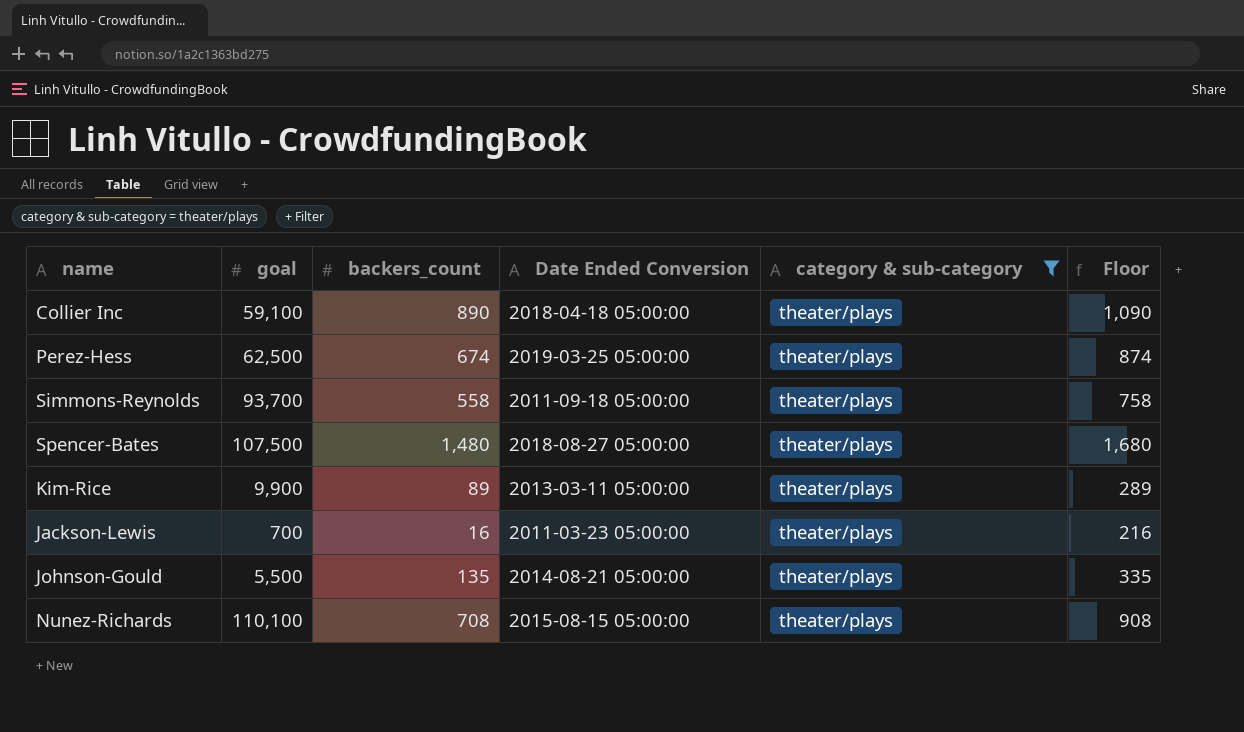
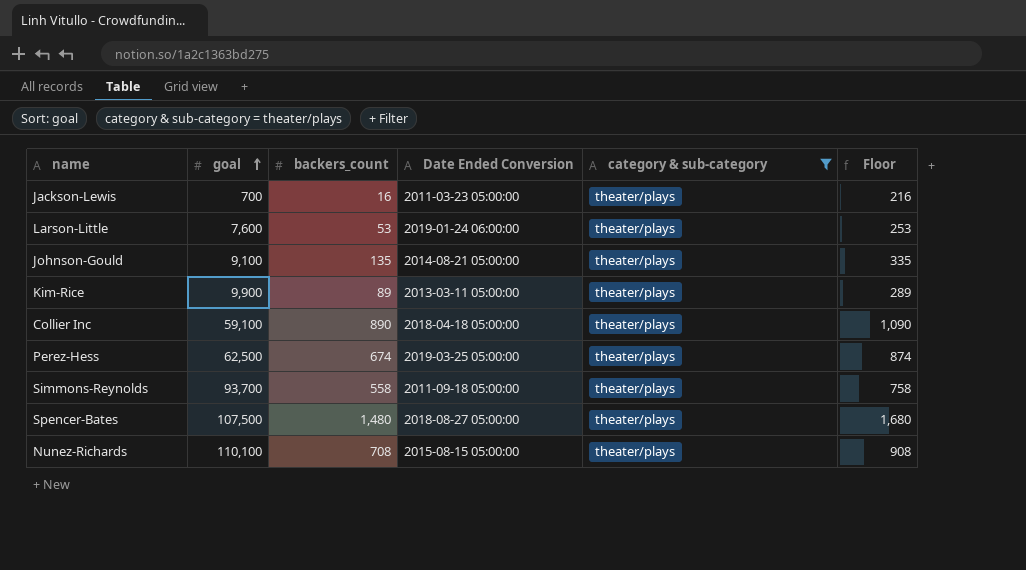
row order: none -> goal ascending
row Larson-Little: none -> 7,600 | 53 | 2019-01-24 06:00:00 | theater/plays | 253
Johnson-Gould | goal: 5,500 -> 9,100

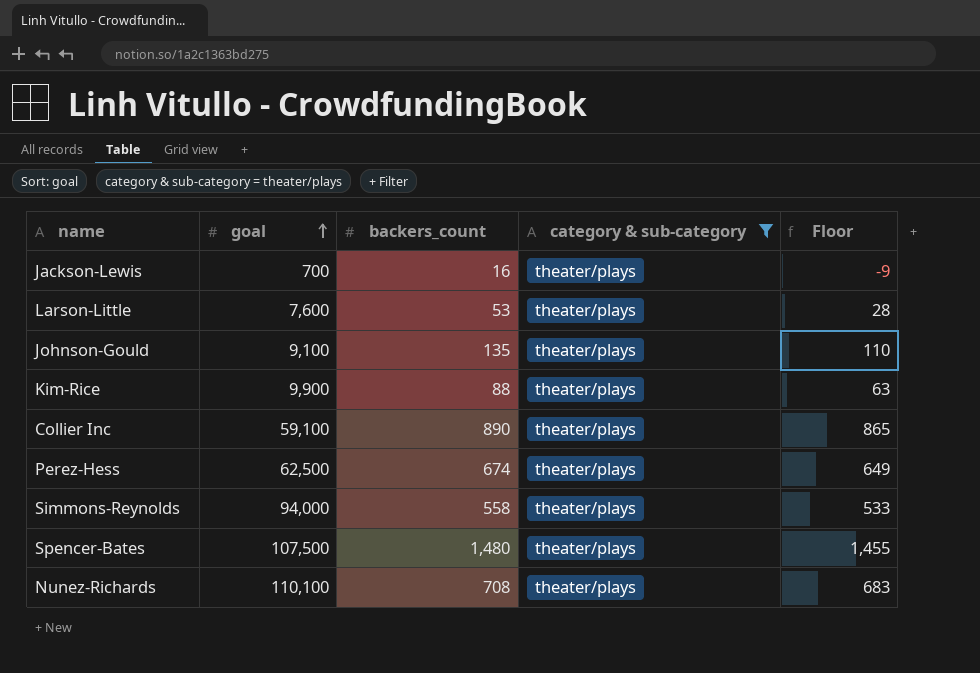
column Date Ended Conversion | position: 4 -> none
column Floor | formula: [backers_count] + 200 -> [backers_count] - 25
Kim-Rice | backers_count: 89 -> 88
Simmons-Reynolds | goal: 93,700 -> 94,000

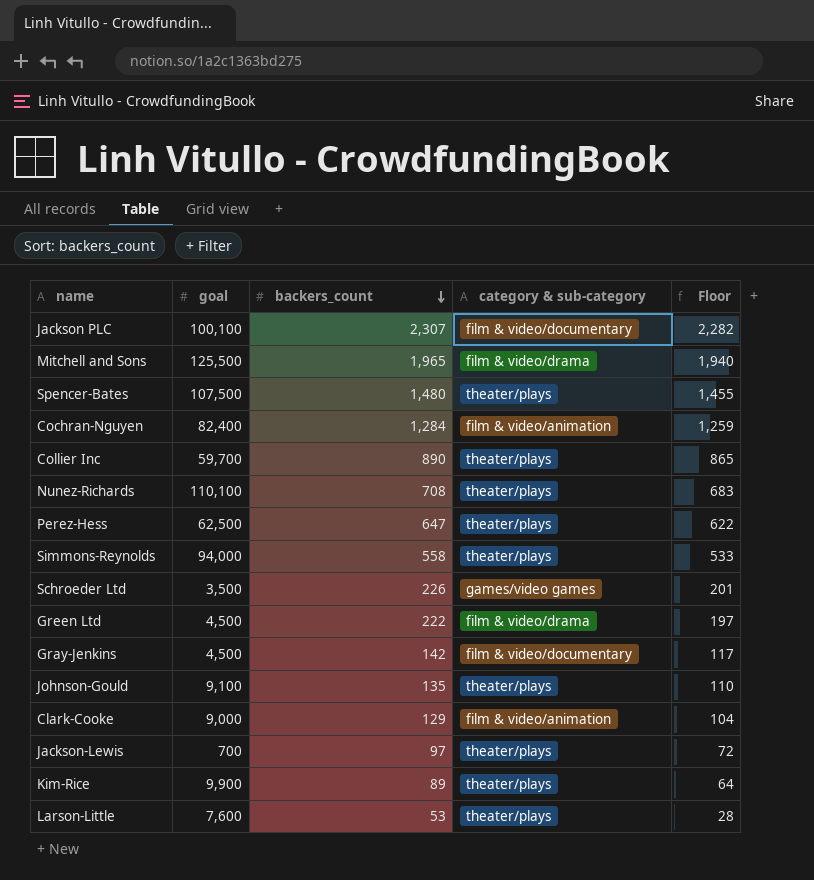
filter: category & sub-category = theater/plays -> none
row order: goal ascending -> backers_count descending
Collier Inc | goal: 59,100 -> 59,700
Perez-Hess | backers_count: 674 -> 647
Perez-Hess | Floor: 649 -> 622
Jackson-Lewis | backers_count: 16 -> 97
Jackson-Lewis | Floor: -9 -> 72
Kim-Rice | backers_count: 88 -> 89
Kim-Rice | Floor: 63 -> 64

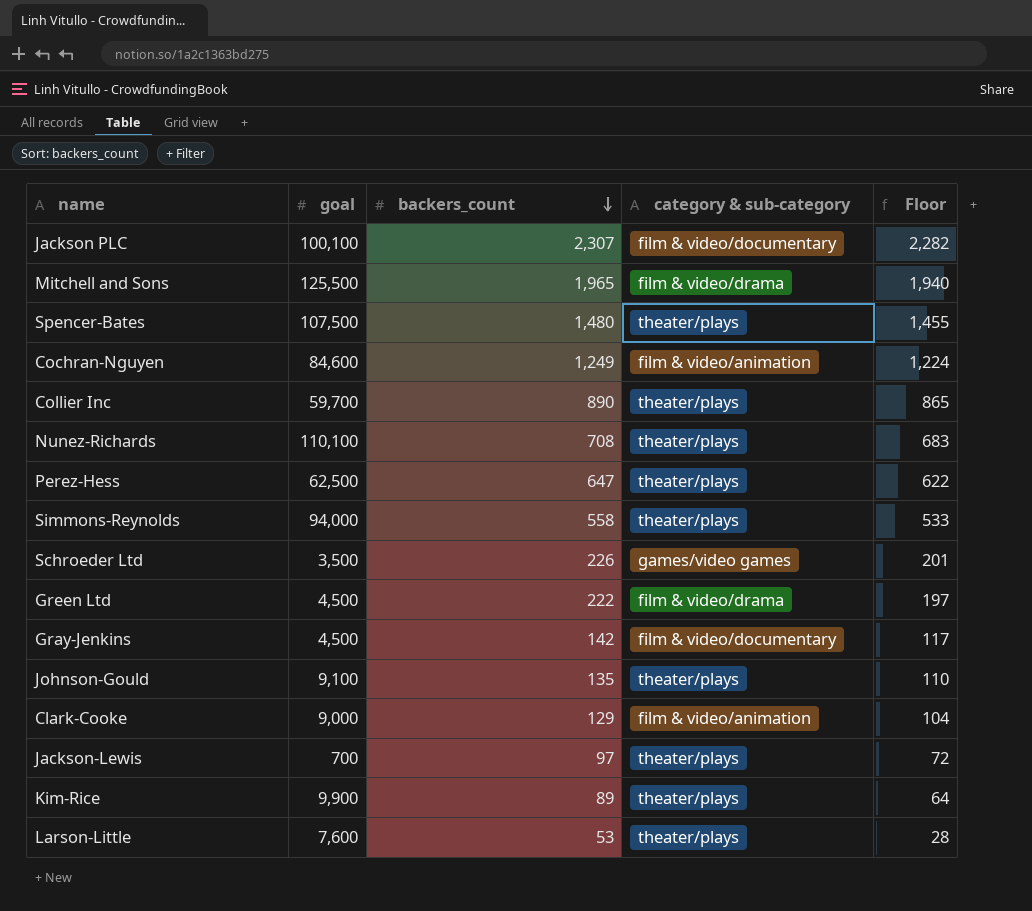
Cochran-Nguyen | goal: 82,400 -> 84,600
Cochran-Nguyen | backers_count: 1,284 -> 1,249
Cochran-Nguyen | Floor: 1,259 -> 1,224

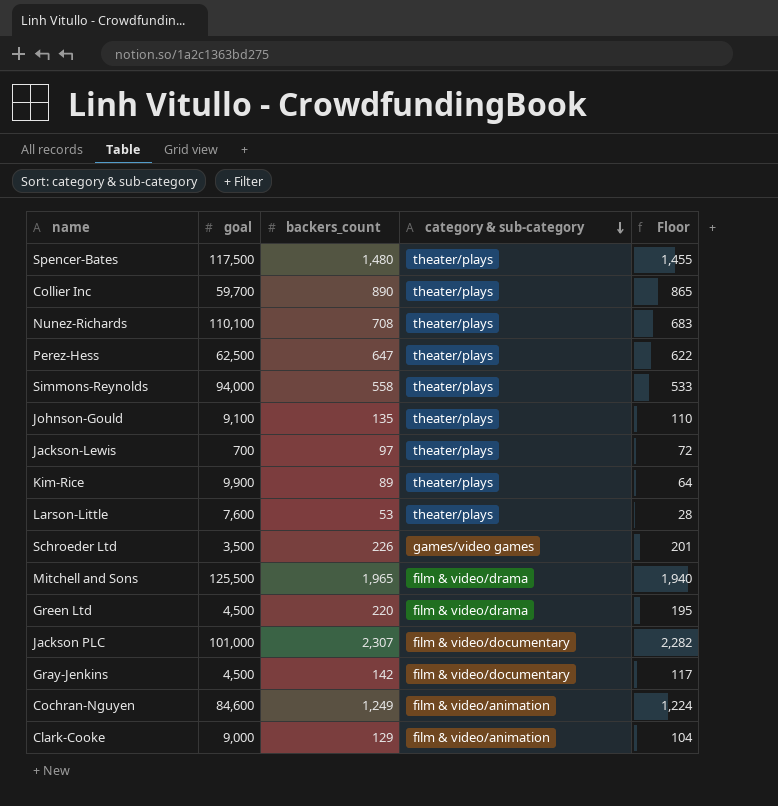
row order: backers_count descending -> category & sub-category descending
Spencer-Bates | goal: 107,500 -> 117,500
Green Ltd | backers_count: 222 -> 220
Green Ltd | Floor: 197 -> 195
Jackson PLC | goal: 100,100 -> 101,000

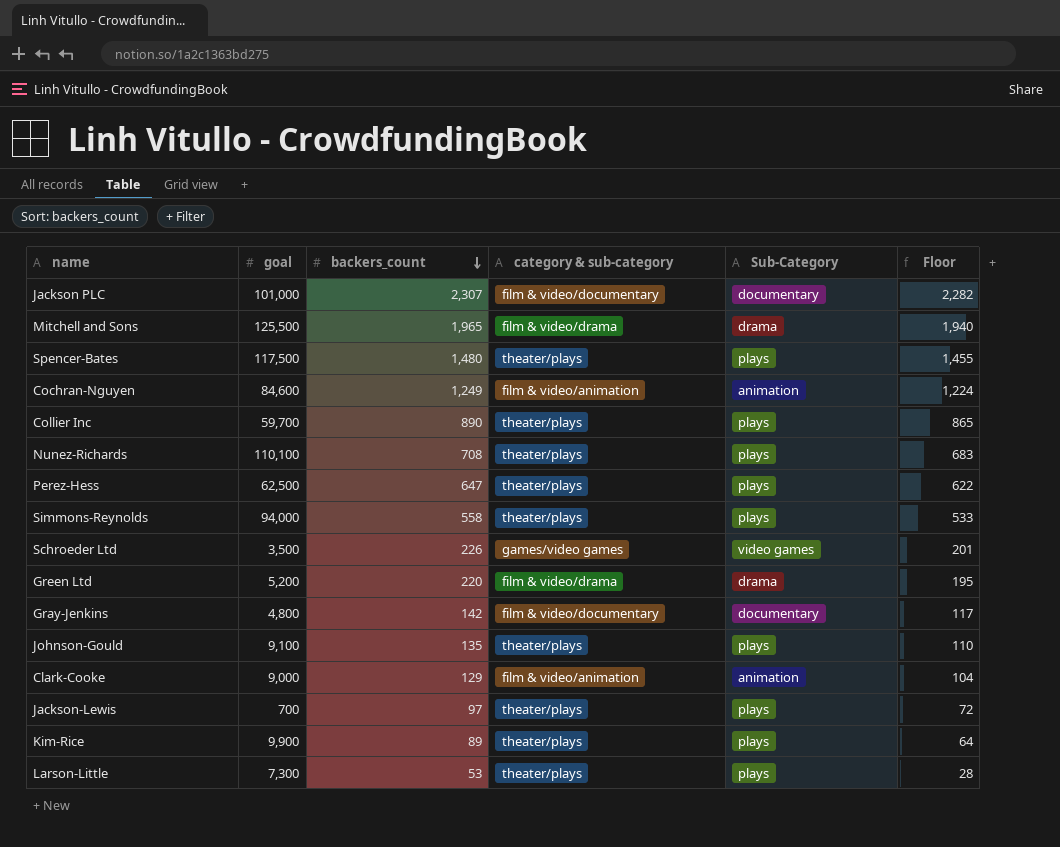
row order: category & sub-category descending -> backers_count descending
column Sub-Category | position: none -> 5
Green Ltd | goal: 4,500 -> 5,200
Gray-Jenkins | goal: 4,500 -> 4,800
Larson-Little | goal: 7,600 -> 7,300

